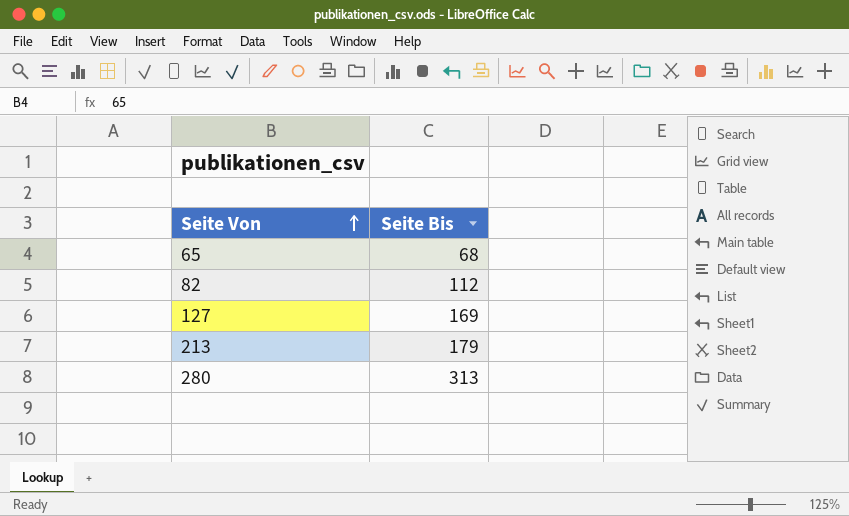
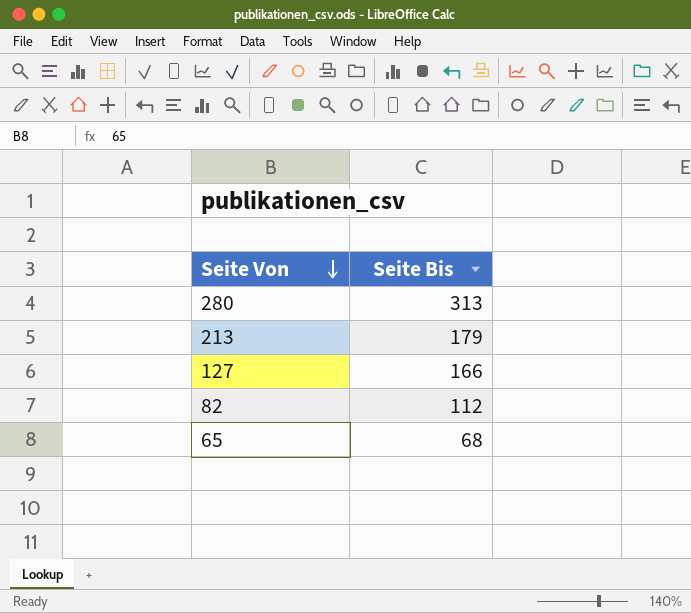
row order: Seite Von ascending -> Seite Von descending
127 | Seite Bis: 169 -> 166

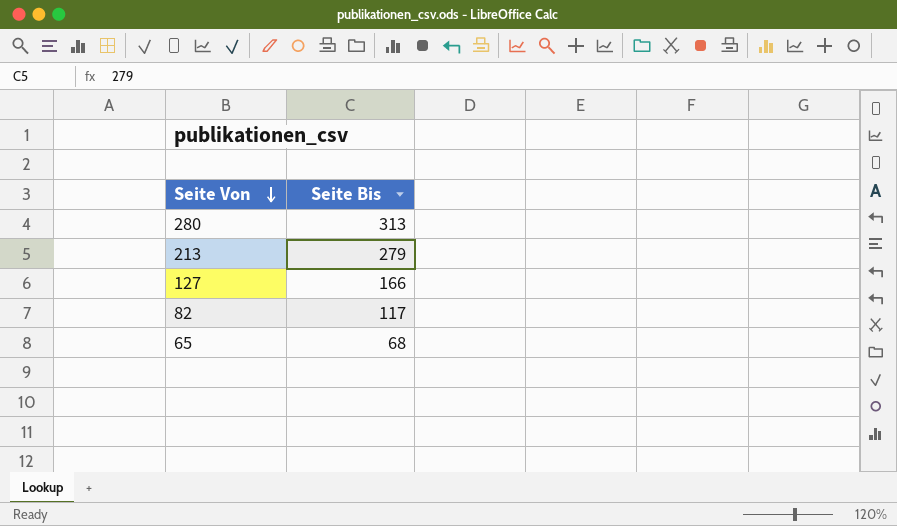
213 | Seite Bis: 179 -> 279
82 | Seite Bis: 112 -> 117

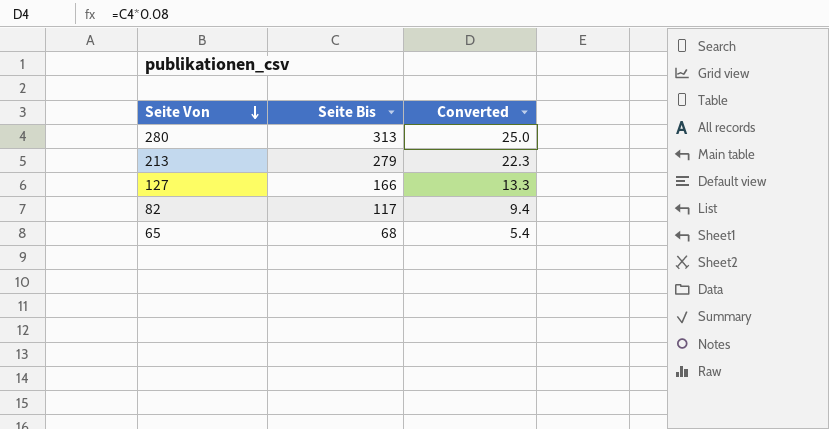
column Converted | formula: none -> [Seite Bis] * 0.08

